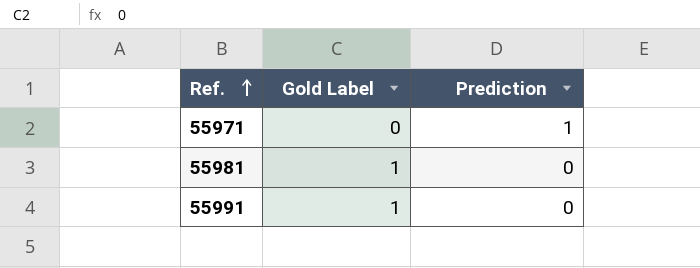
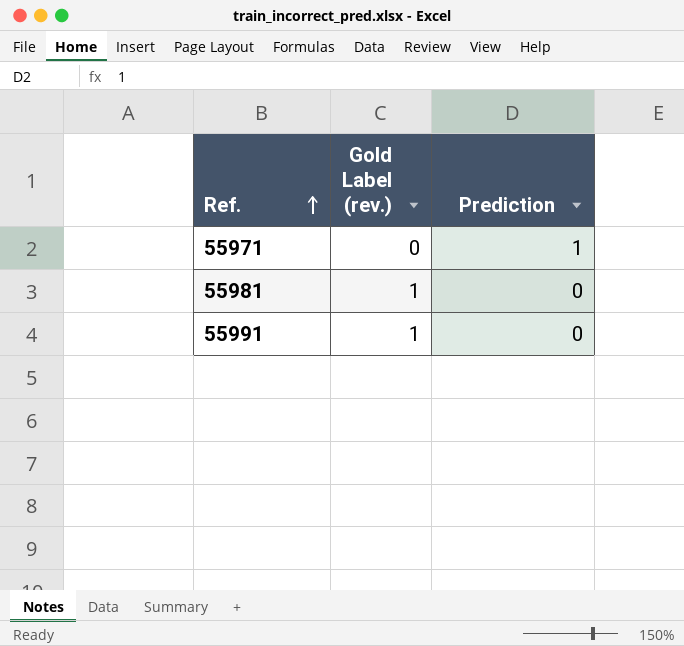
column name: Gold Label -> Gold Label (rev.)

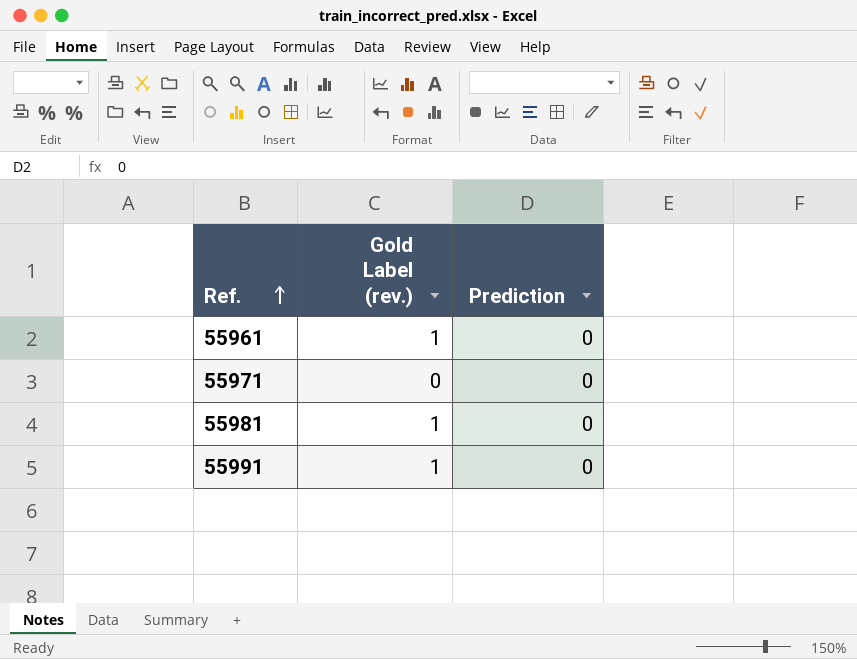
row 55961: none -> 1 | 0
55971 | Prediction: 1 -> 0

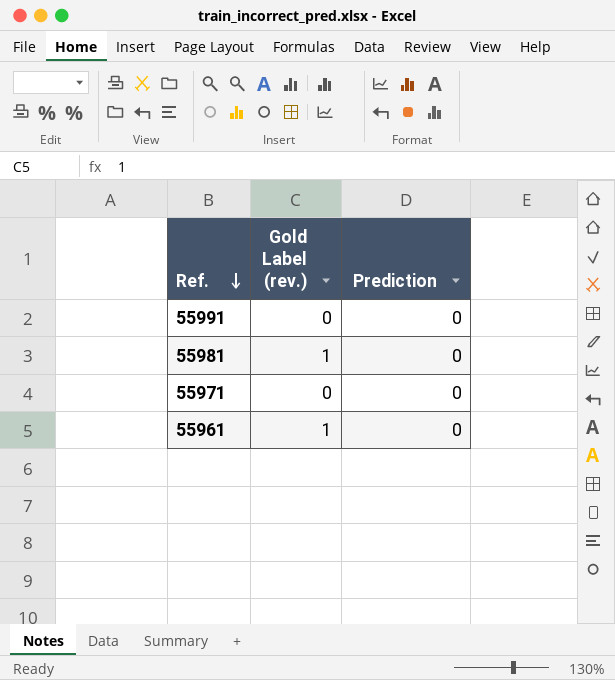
row order: Ref. ascending -> Ref. descending
55991 | Gold Label (rev.): 1 -> 0

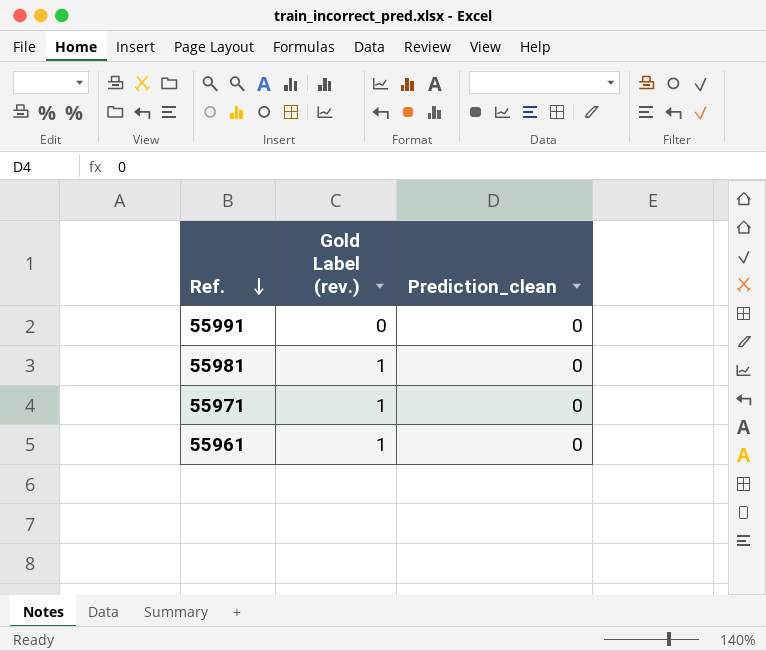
column name: Prediction -> Prediction_clean
55971 | Gold Label (rev.): 0 -> 1

